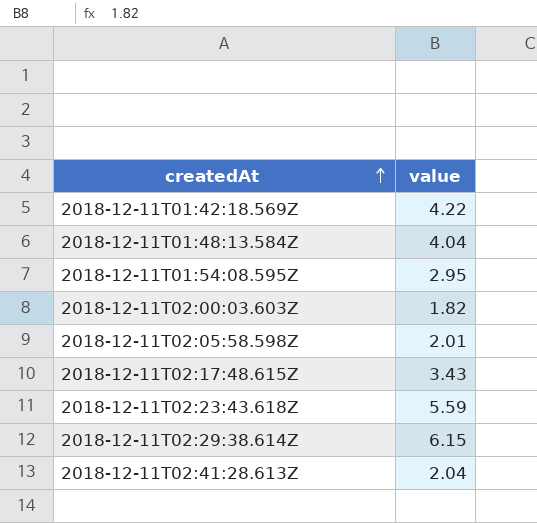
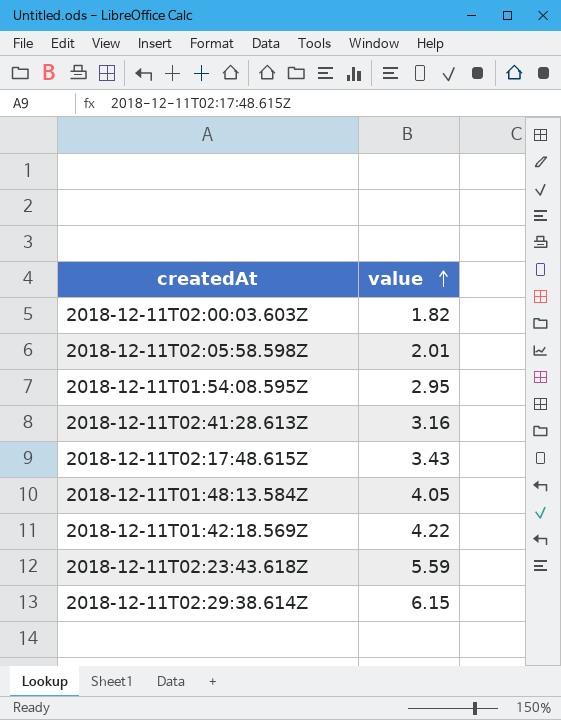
row order: createdAt ascending -> value ascending
2018-12-11T02:41:28.613Z | value: 2.04 -> 3.16
2018-12-11T01:48:13.584Z | value: 4.04 -> 4.05

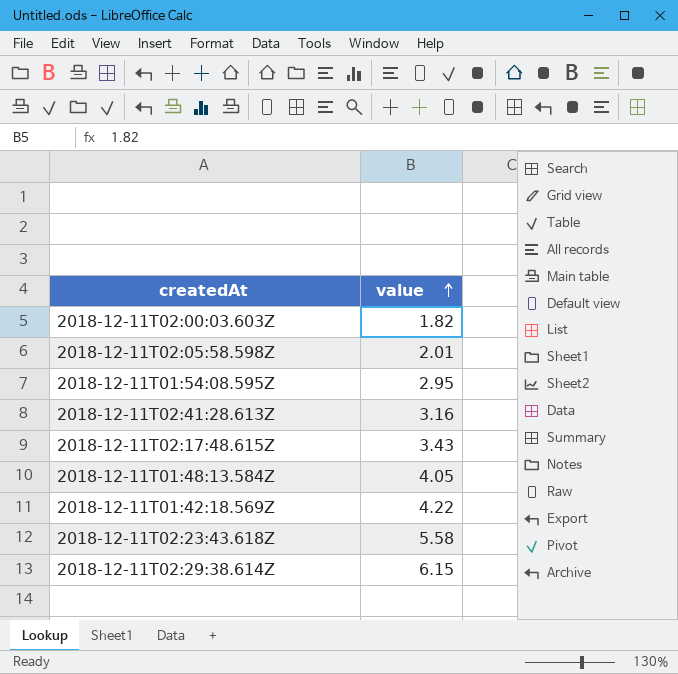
2018-12-11T02:23:43.618Z | value: 5.59 -> 5.58

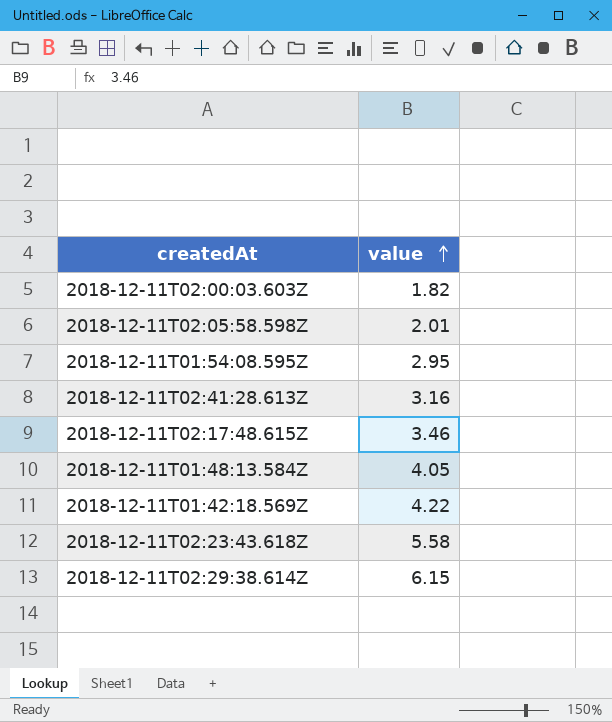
2018-12-11T02:17:48.615Z | value: 3.43 -> 3.46

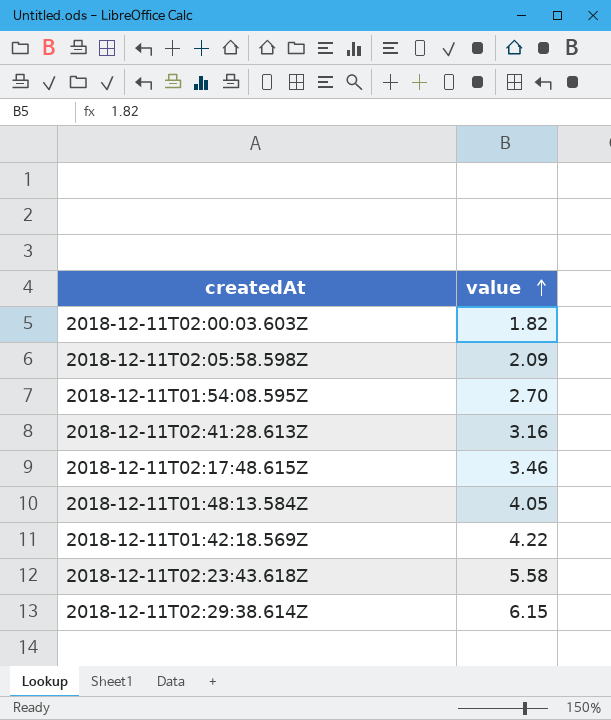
2018-12-11T02:05:58.598Z | value: 2.01 -> 2.09
2018-12-11T01:54:08.595Z | value: 2.95 -> 2.70

